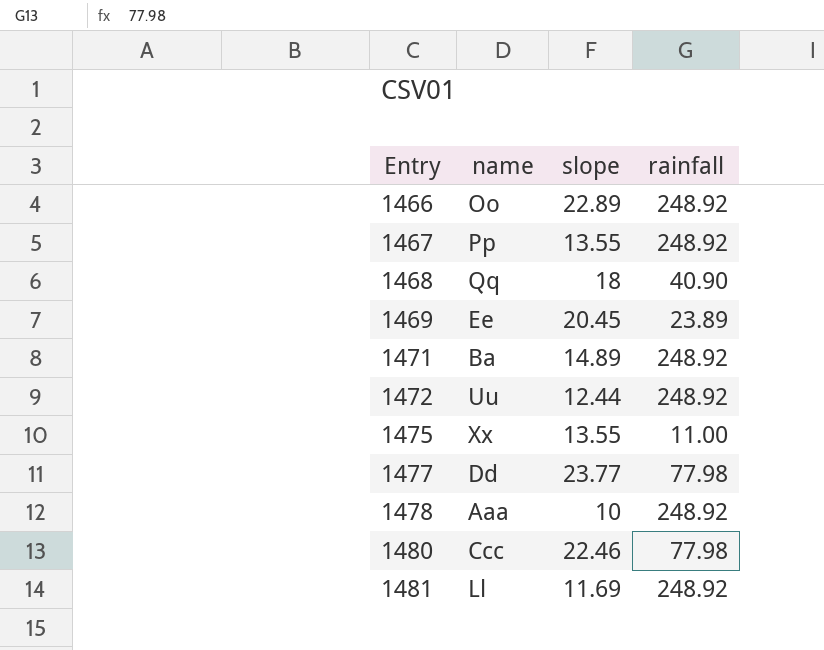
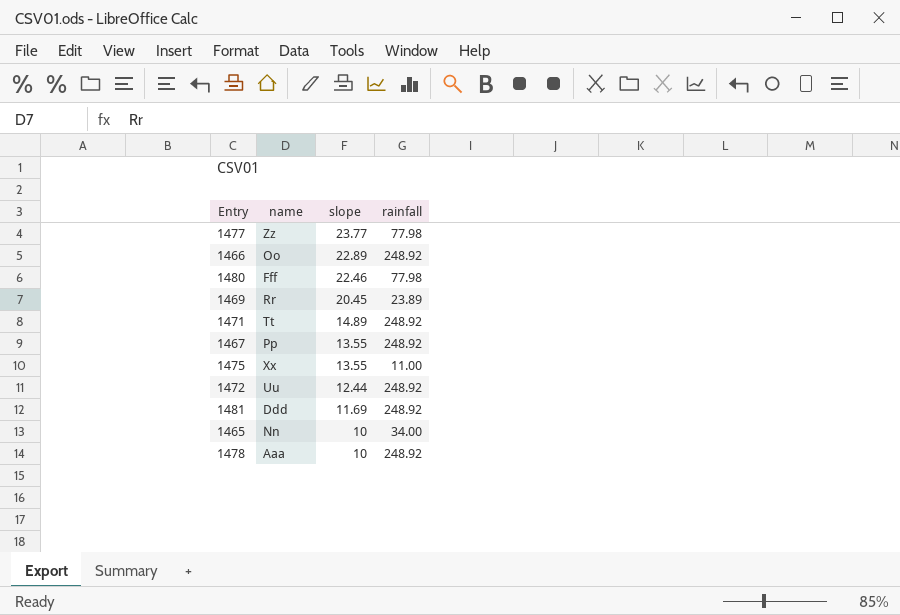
row order: Entry ascending -> slope descending
row 1468: Qq | 18 | 40.90 -> none
1477 | name: Dd -> Zz
1480 | name: Ccc -> Fff
1469 | name: Ee -> Rr
1471 | name: Ba -> Tt
1481 | name: Ll -> Ddd
row 1465: none -> Nn | 10 | 34.00

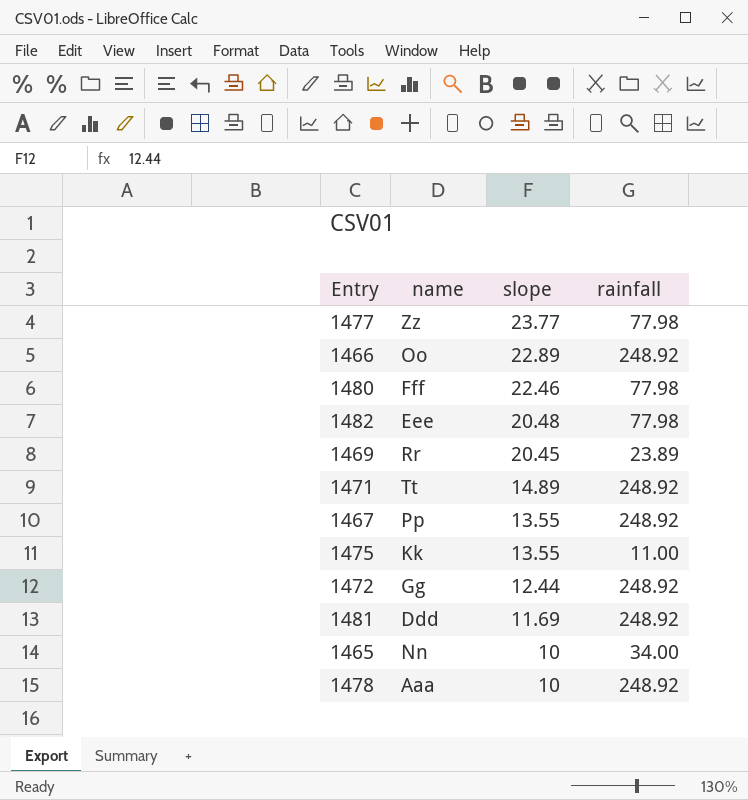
row 1482: none -> Eee | 20.48 | 77.98
1475 | name: Xx -> Kk
1472 | name: Uu -> Gg

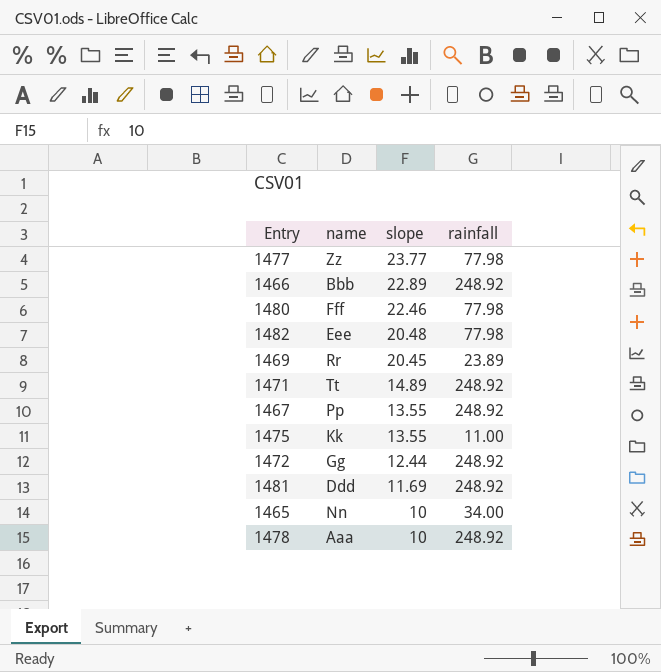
1466 | name: Oo -> Bbb

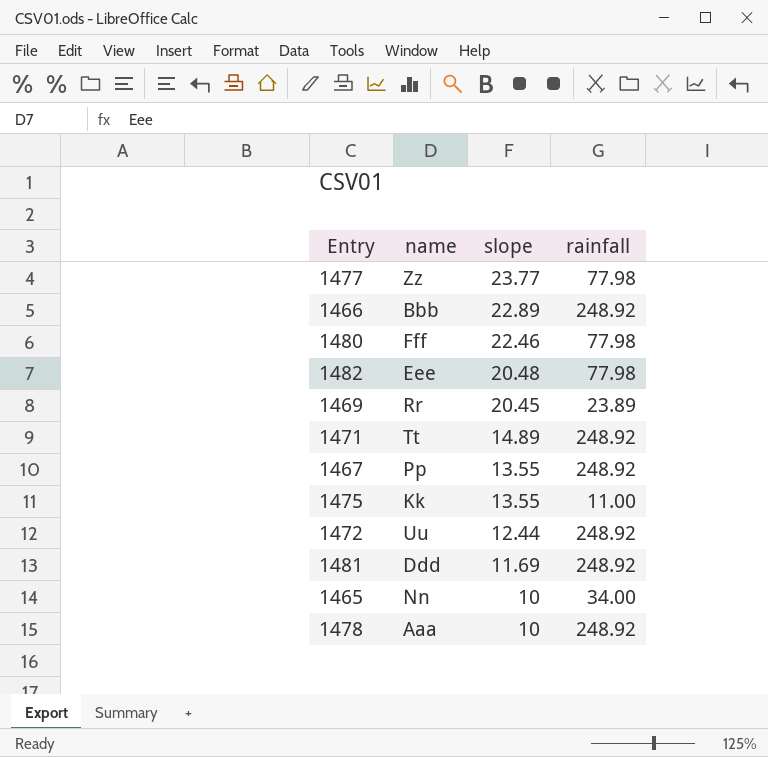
1472 | name: Gg -> Uu

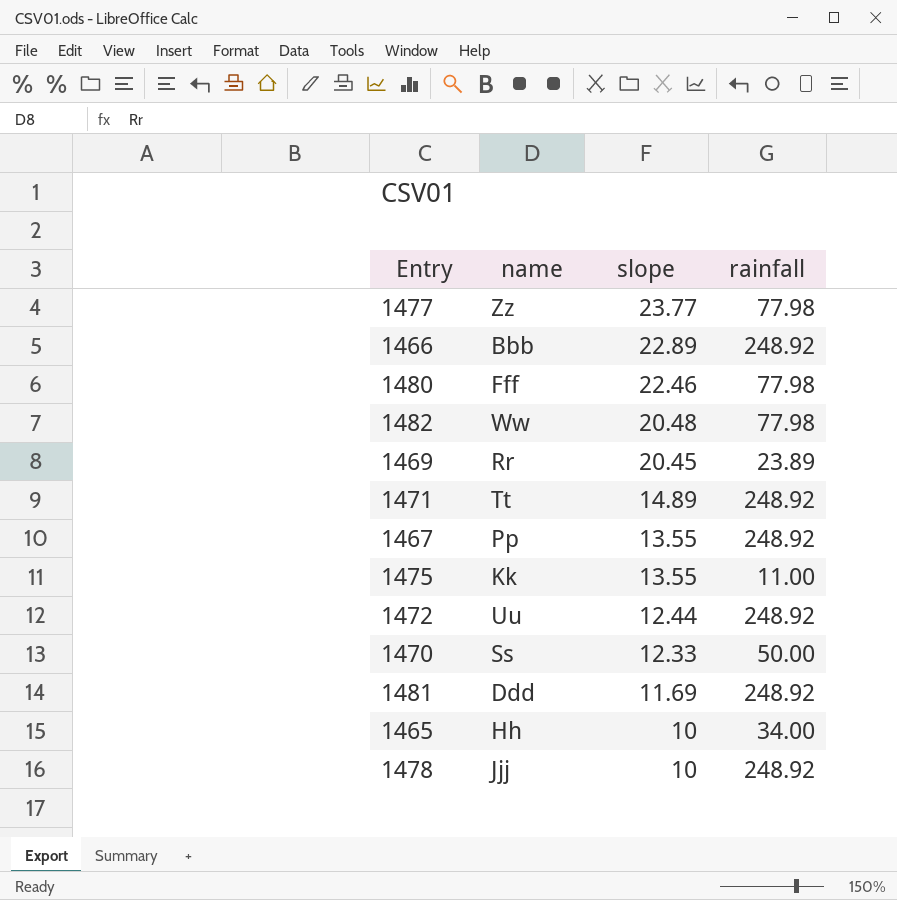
1482 | name: Eee -> Ww
row 1470: none -> Ss | 12.33 | 50.00
1465 | name: Nn -> Hh
1478 | name: Aaa -> Jjj

